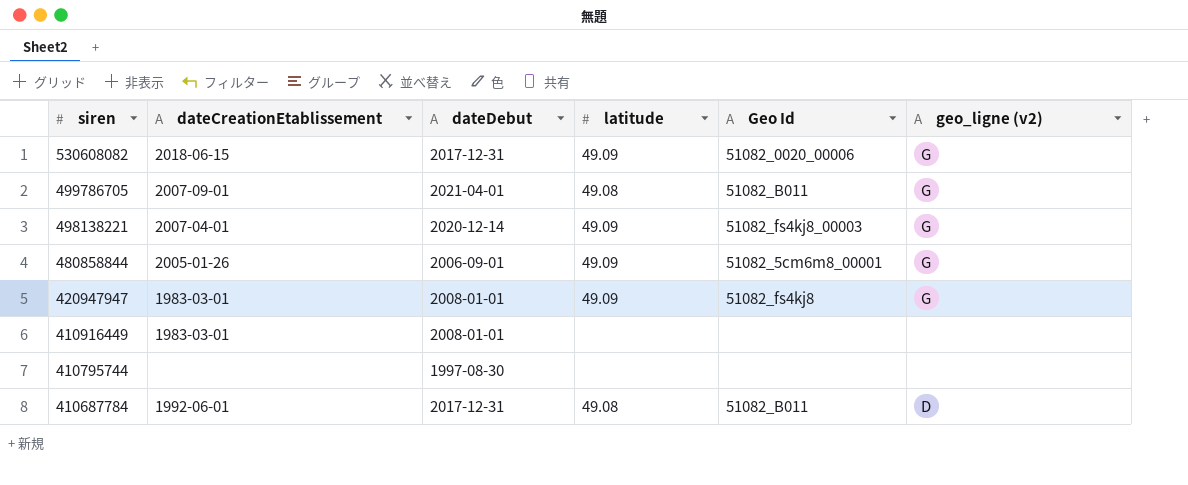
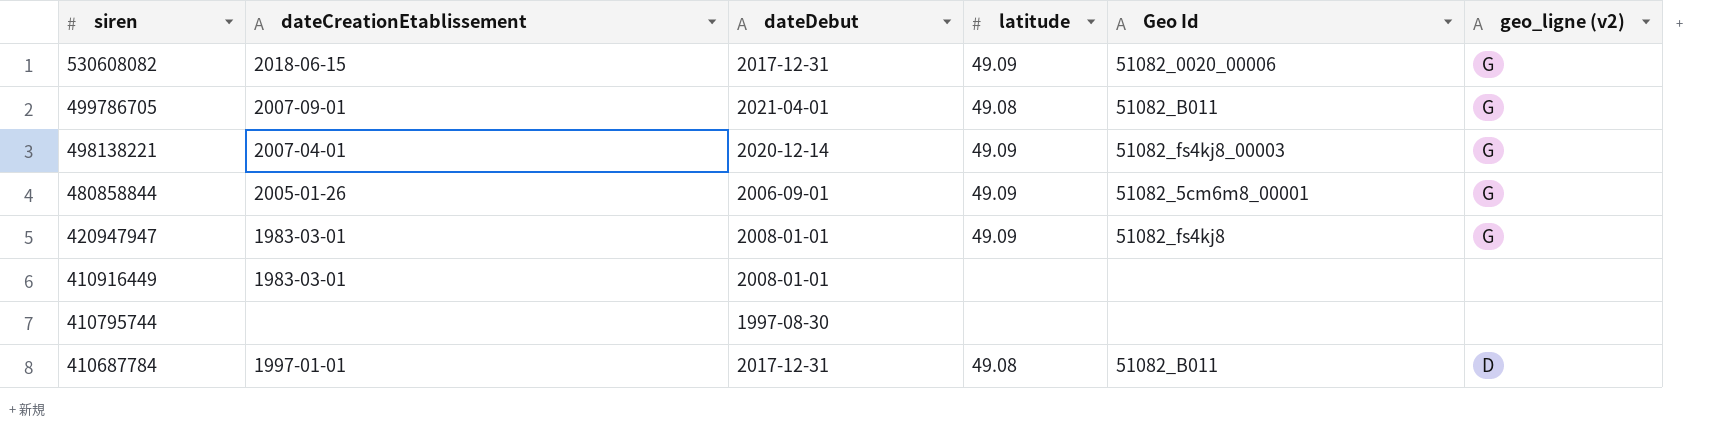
410687784 | dateCreationEtablissement: 1992-06-01 -> 1997-01-01

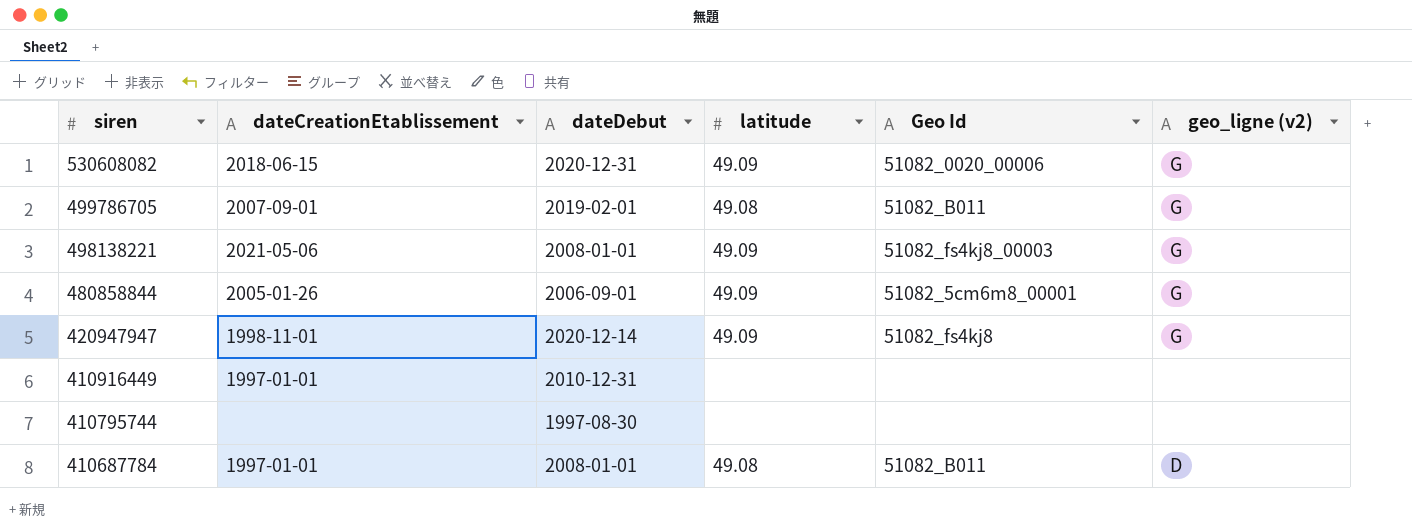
530608082 | dateDebut: 2017-12-31 -> 2020-12-31
499786705 | dateDebut: 2021-04-01 -> 2019-02-01
498138221 | dateCreationEtablissement: 2007-04-01 -> 2021-05-06
498138221 | dateDebut: 2020-12-14 -> 2008-01-01
420947947 | dateCreationEtablissement: 1983-03-01 -> 1998-11-01
420947947 | dateDebut: 2008-01-01 -> 2020-12-14
410916449 | dateCreationEtablissement: 1983-03-01 -> 1997-01-01
410916449 | dateDebut: 2008-01-01 -> 2010-12-31
410687784 | dateDebut: 2017-12-31 -> 2008-01-01

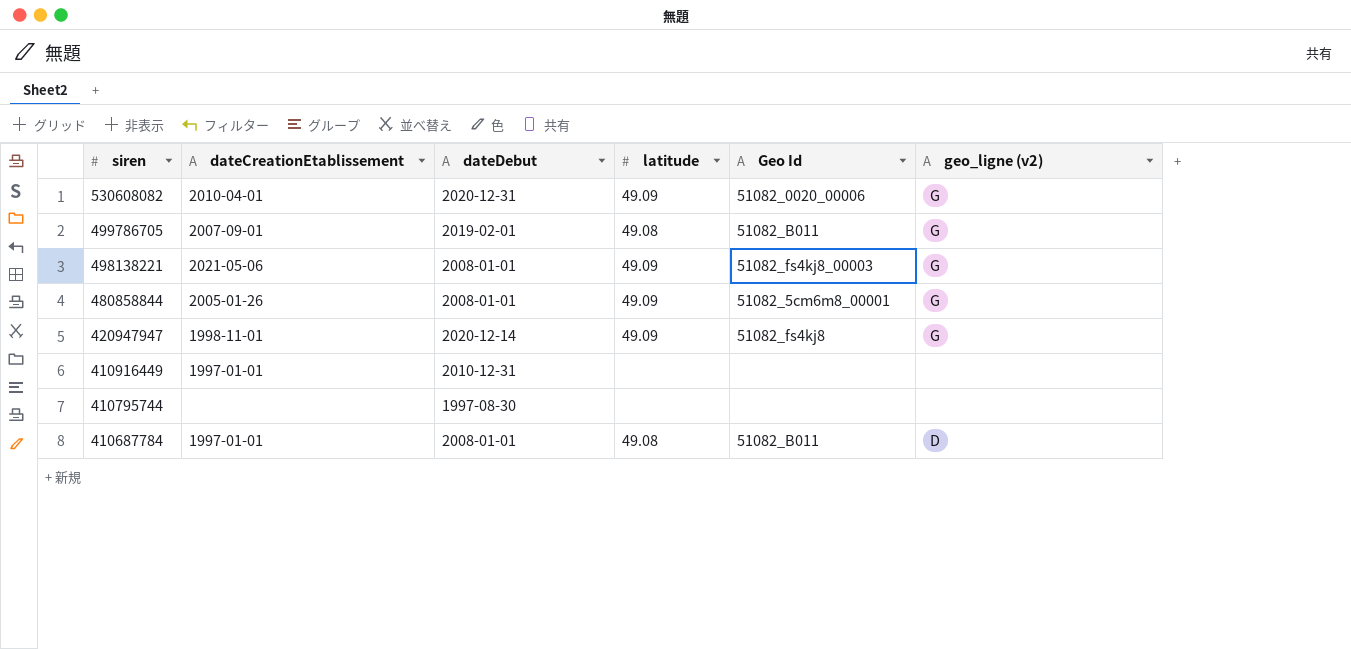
530608082 | dateCreationEtablissement: 2018-06-15 -> 2010-04-01
480858844 | dateDebut: 2006-09-01 -> 2008-01-01

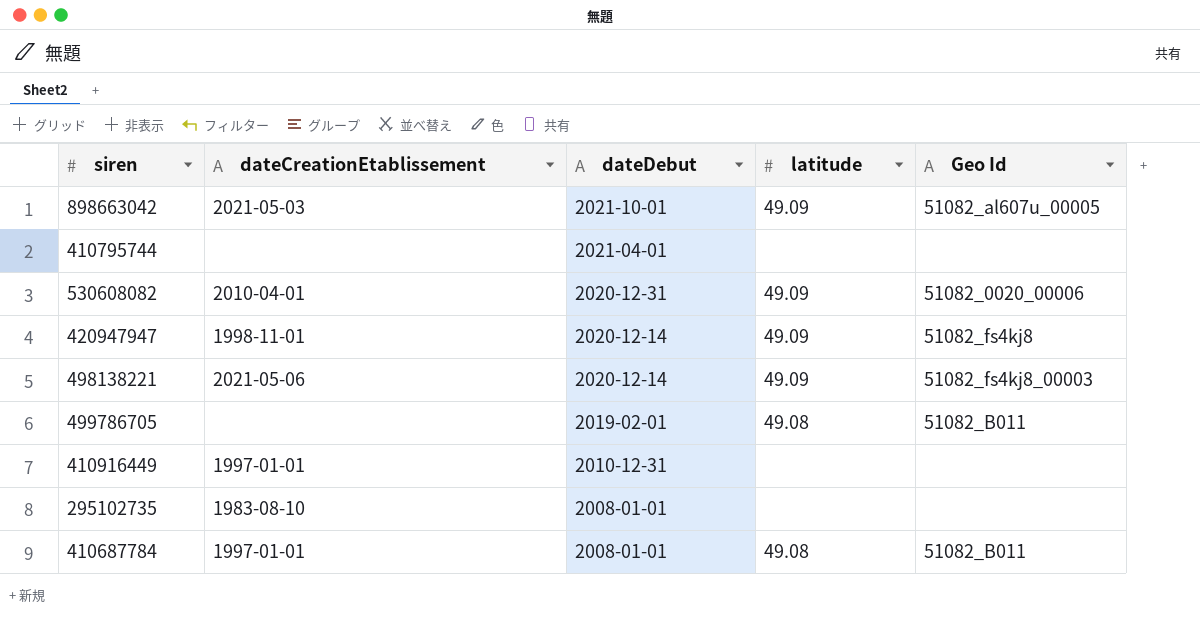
row order: siren descending -> dateDebut descending
column geo_ligne (v2) | position: 6 -> none
row 480858844: 2005-01-26 | 2008-01-01 | 49.09 | 51082_5cm6m8_00001 | G -> none
row 898663042: none -> 2021-05-03 | 2021-10-01 | 49.09 | 51082_al607u_00005
410795744 | dateDebut: 1997-08-30 -> 2021-04-01
498138221 | dateDebut: 2008-01-01 -> 2020-12-14
499786705 | dateCreationEtablissement: 2007-09-01 -> none
row 295102735: none -> 1983-08-10 | 2008-01-01 | none | none

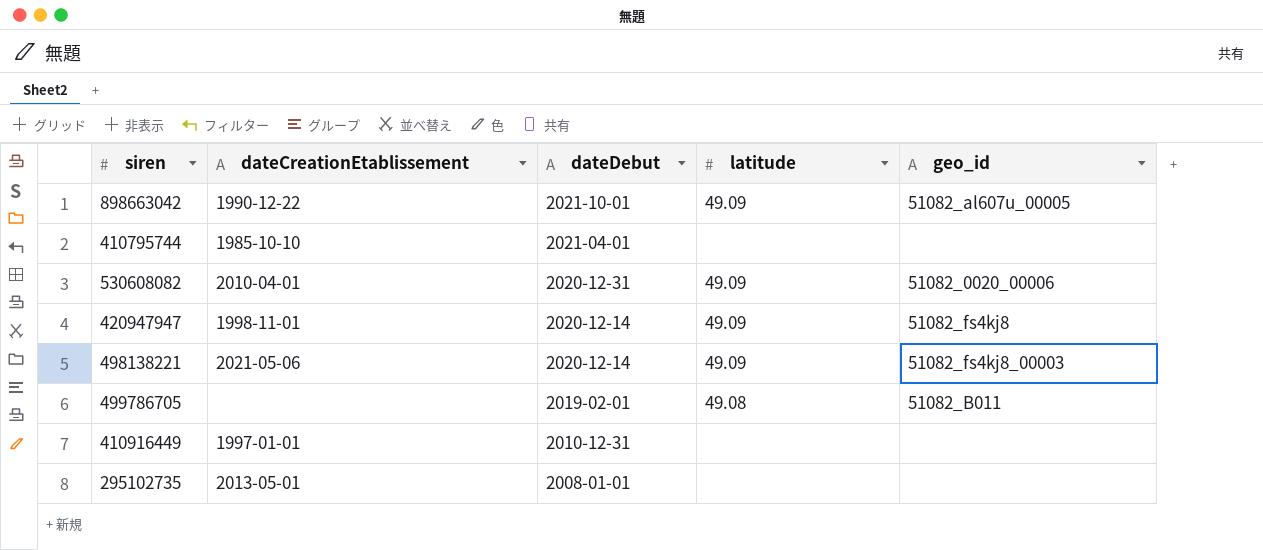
column name: Geo Id -> geo_id
row 410687784: 1997-01-01 | 2008-01-01 | 49.08 | 51082_B011 -> none
898663042 | dateCreationEtablissement: 2021-05-03 -> 1990-12-22
410795744 | dateCreationEtablissement: none -> 1985-10-10
295102735 | dateCreationEtablissement: 1983-08-10 -> 2013-05-01

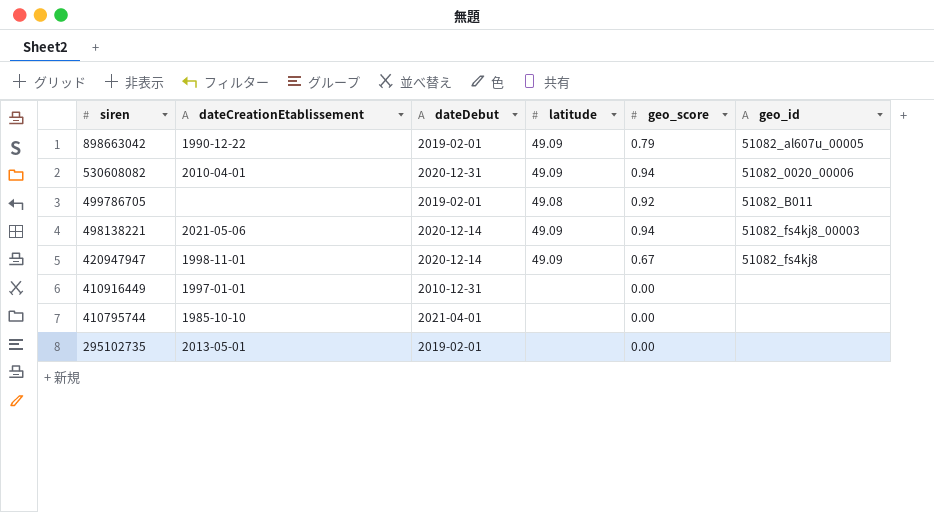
row order: dateDebut descending -> siren descending
column geo_score | position: none -> 5
898663042 | dateDebut: 2021-10-01 -> 2019-02-01
295102735 | dateDebut: 2008-01-01 -> 2019-02-01

